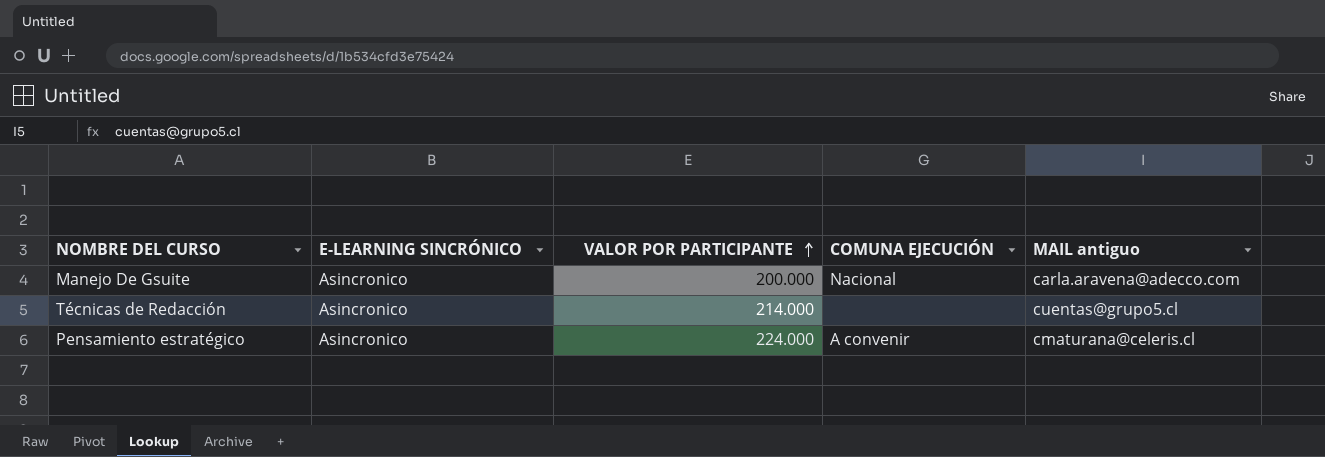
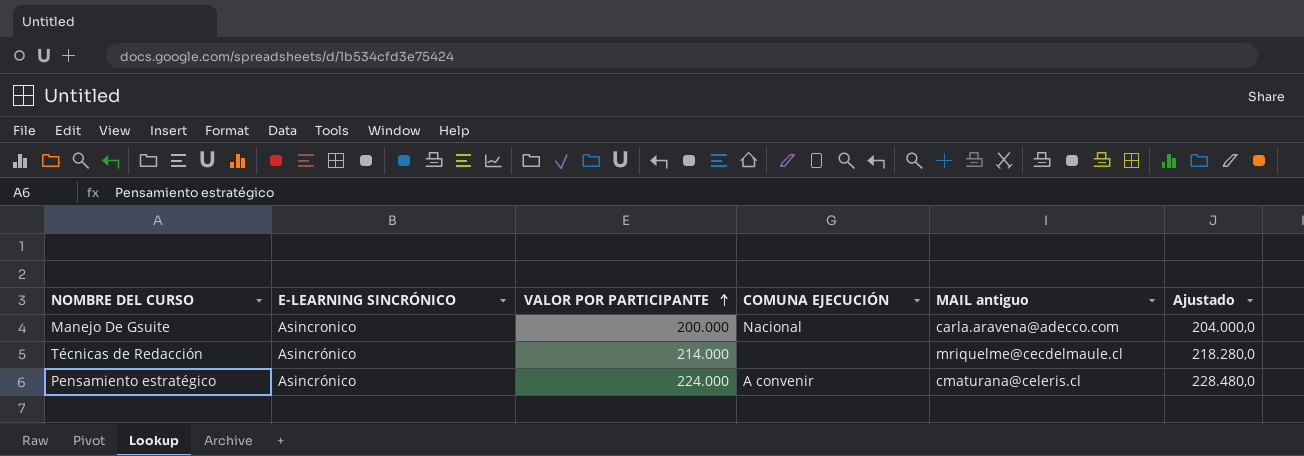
column Ajustado | formula: none -> [VALOR POR PARTICIPANTE] * 1,02
Técnicas de Redacción | E-LEARNING SINCRÓNICO: Asincronico -> Asincrónico
Técnicas de Redacción | MAIL antiguo: cuentas@grupo5.cl -> mriquelme@cecdelmaule.cl
Pensamiento estratégico | E-LEARNING SINCRÓNICO: Asincronico -> Asincrónico

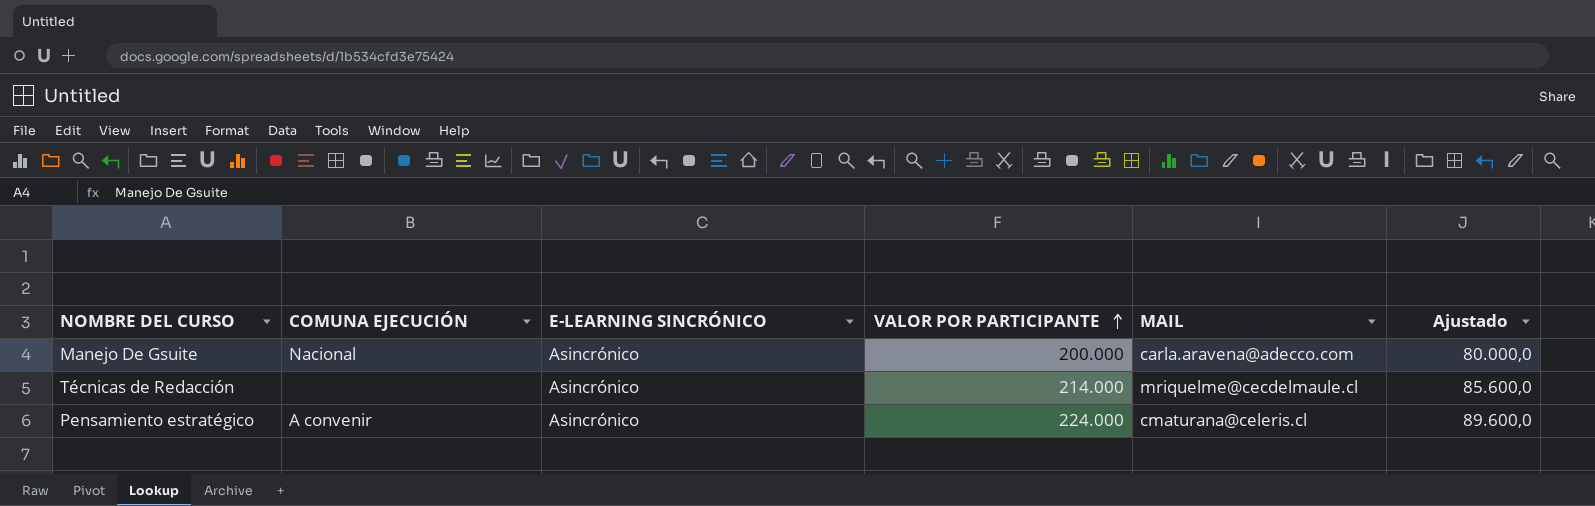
column COMUNA EJECUCIÓN | position: 4 -> 2
column name: MAIL antiguo -> MAIL
column Ajustado | formula: [VALOR POR PARTICIPANTE] * 1,02 -> [VALOR POR PARTICIPANTE] * 0,4
Manejo De Gsuite | E-LEARNING SINCRÓNICO: Asincronico -> Asincrónico

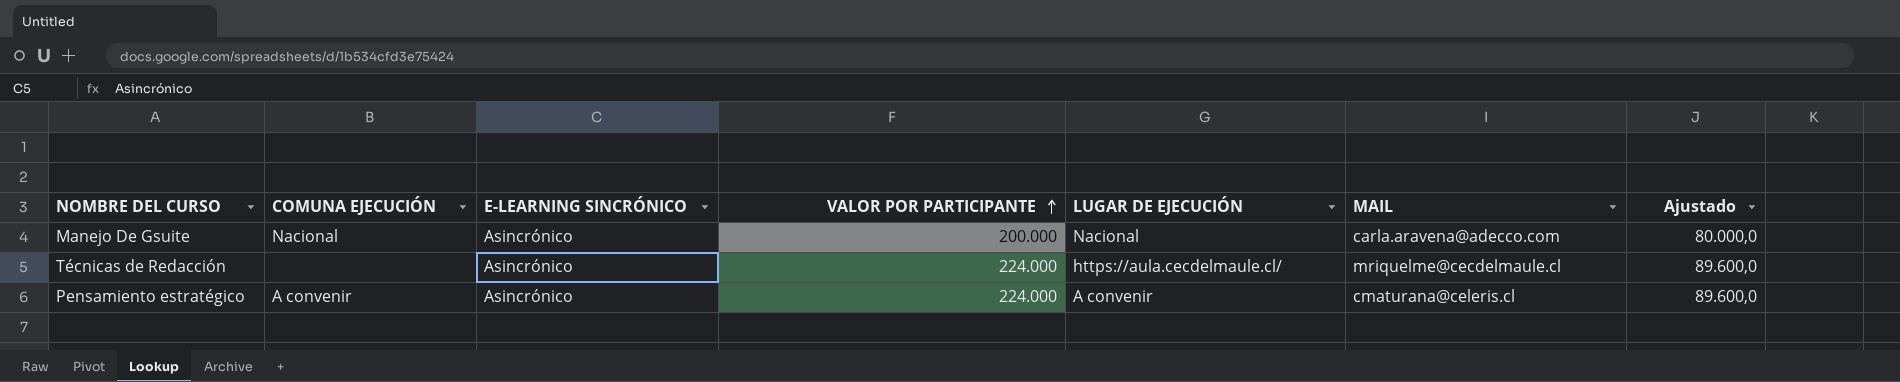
column LUGAR DE EJECUCIÓN | position: none -> 5
Técnicas de Redacción | VALOR POR PARTICIPANTE: 214.000 -> 224.000
Técnicas de Redacción | Ajustado: 85.600,0 -> 89.600,0

